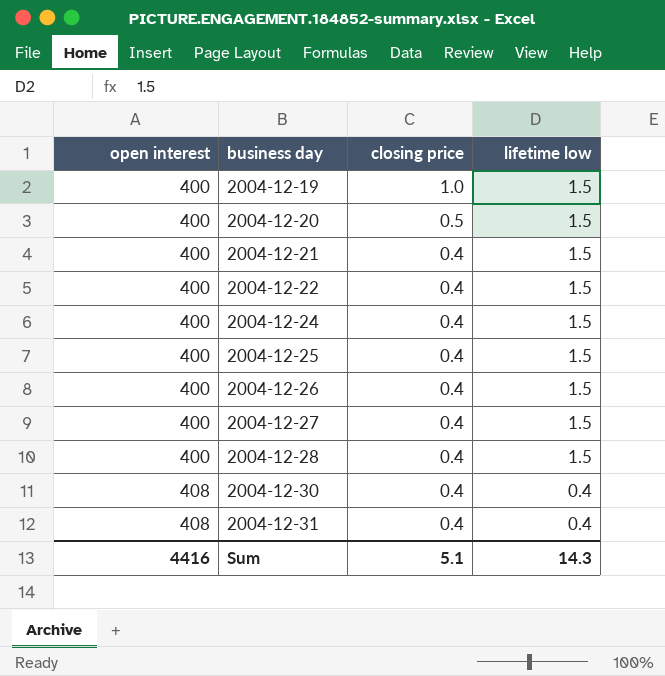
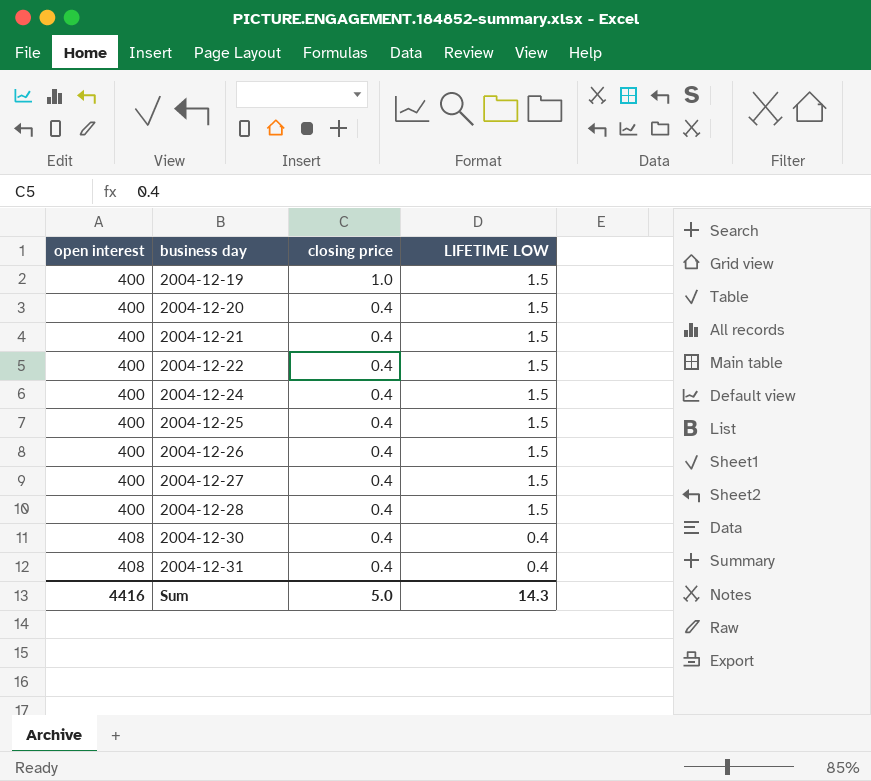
column name: lifetime low -> LIFETIME LOW
2004-12-20 | closing price: 0.5 -> 0.4
Sum | closing price: 5.1 -> 5.0

